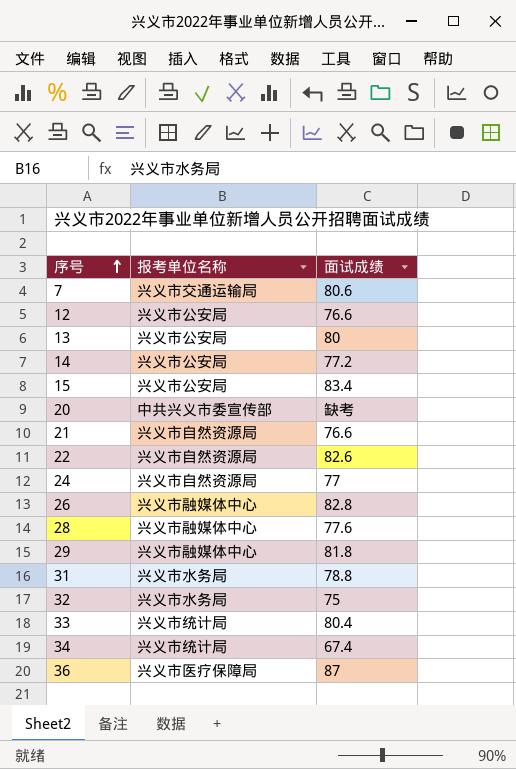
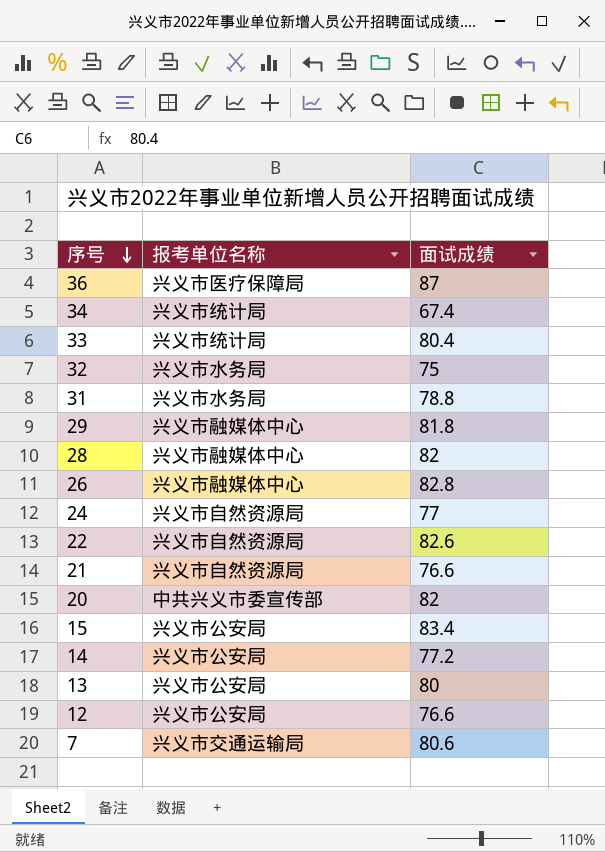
row order: 序号 ascending -> 序号 descending
28 | 面试成绩: 77.6 -> 82
20 | 面试成绩: 缺考 -> 82

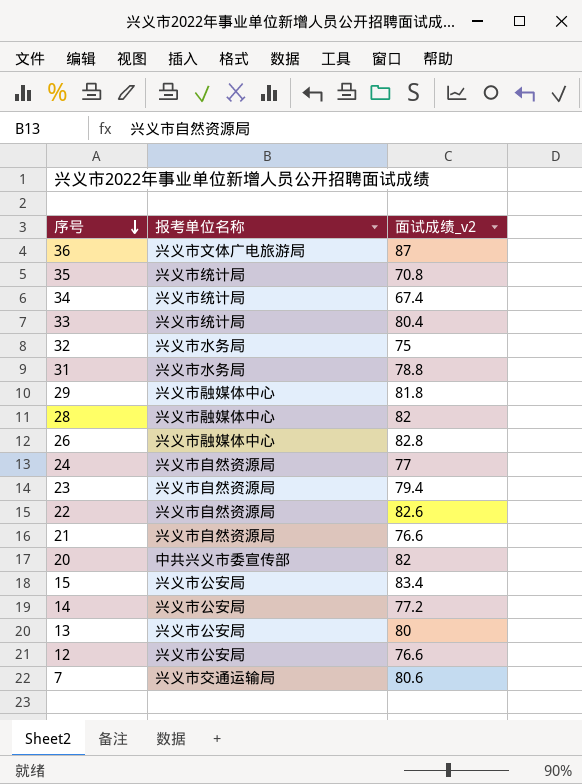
column name: 面试成绩 -> 面试成绩_v2
36 | 报考单位名称: 兴义市医疗保障局 -> 兴义市文体广电旅游局
row 35: none -> 兴义市统计局 | 70.8
row 23: none -> 兴义市自然资源局 | 79.4

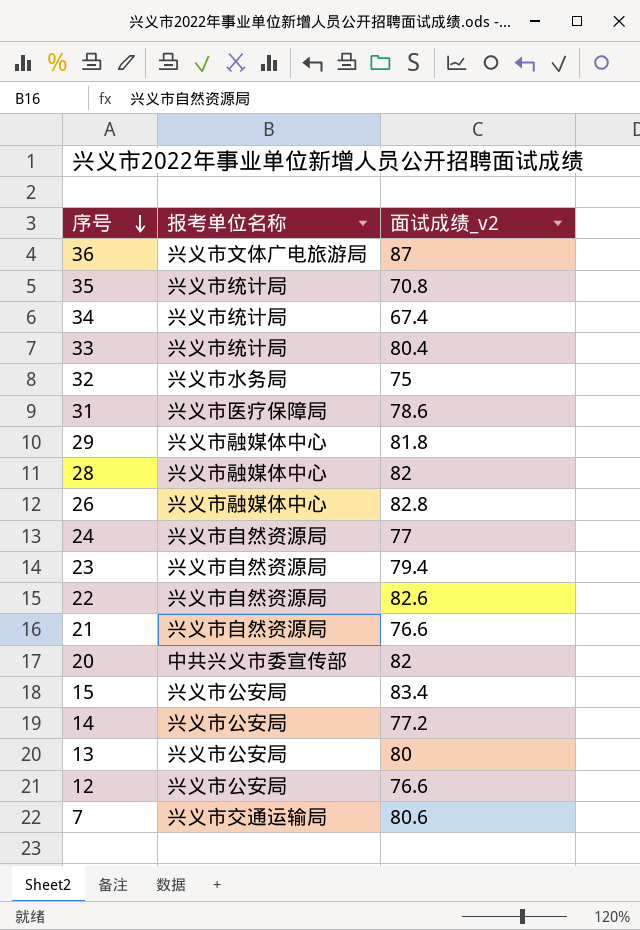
31 | 报考单位名称: 兴义市水务局 -> 兴义市医疗保障局
31 | 面试成绩_v2: 78.8 -> 78.6

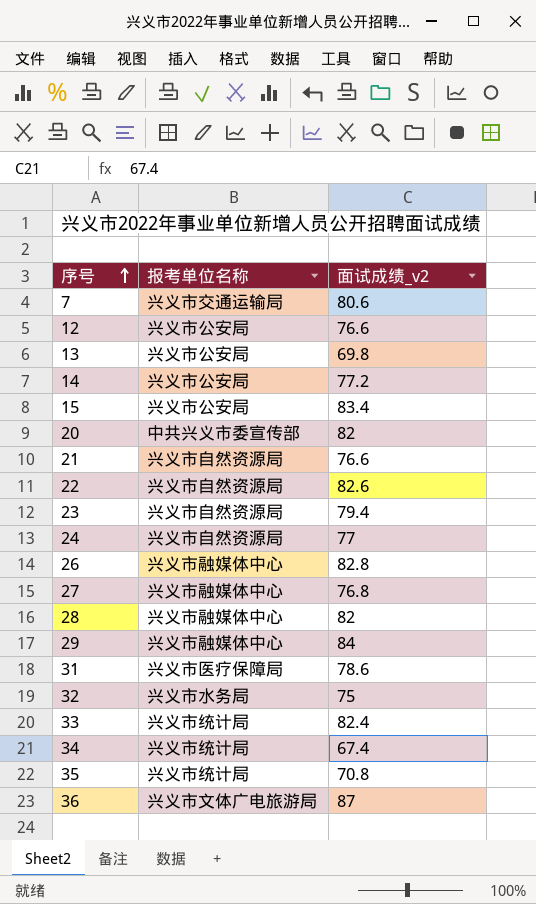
row order: 序号 descending -> 序号 ascending
13 | 面试成绩_v2: 80 -> 69.8
row 27: none -> 兴义市融媒体中心 | 76.8
29 | 面试成绩_v2: 81.8 -> 84
33 | 面试成绩_v2: 80.4 -> 82.4

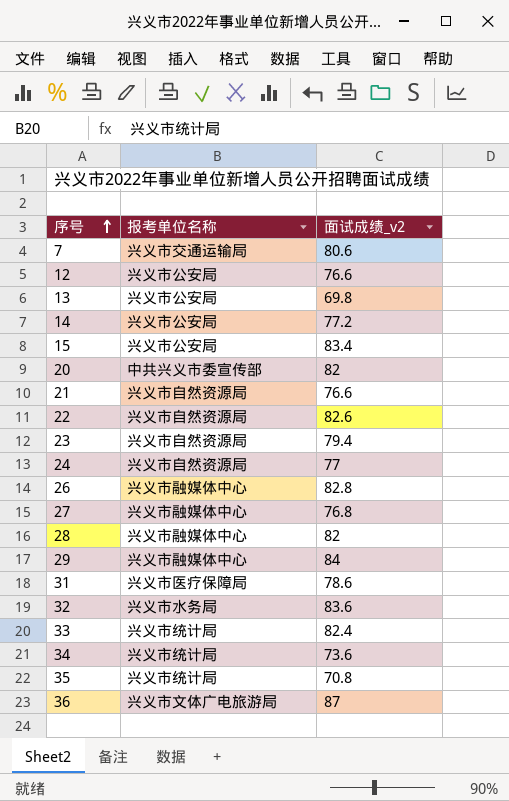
32 | 面试成绩_v2: 75 -> 83.6
34 | 面试成绩_v2: 67.4 -> 73.6

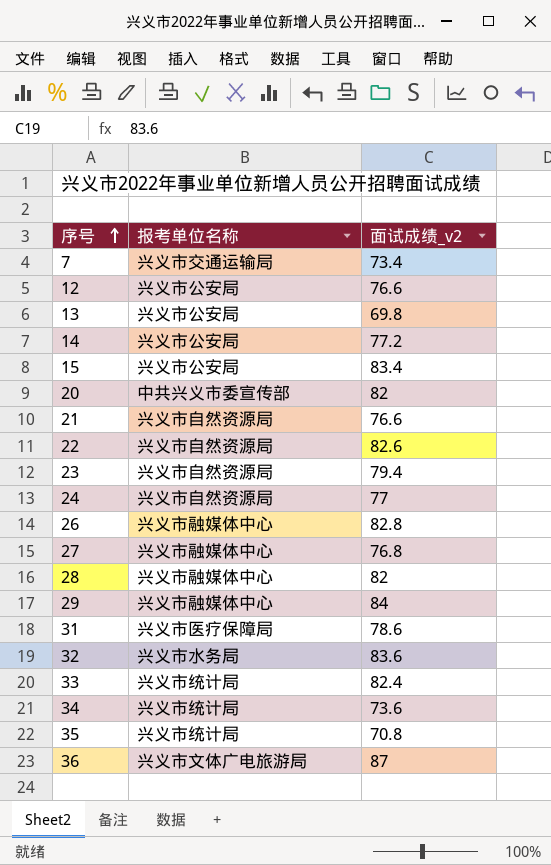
7 | 面试成绩_v2: 80.6 -> 73.4

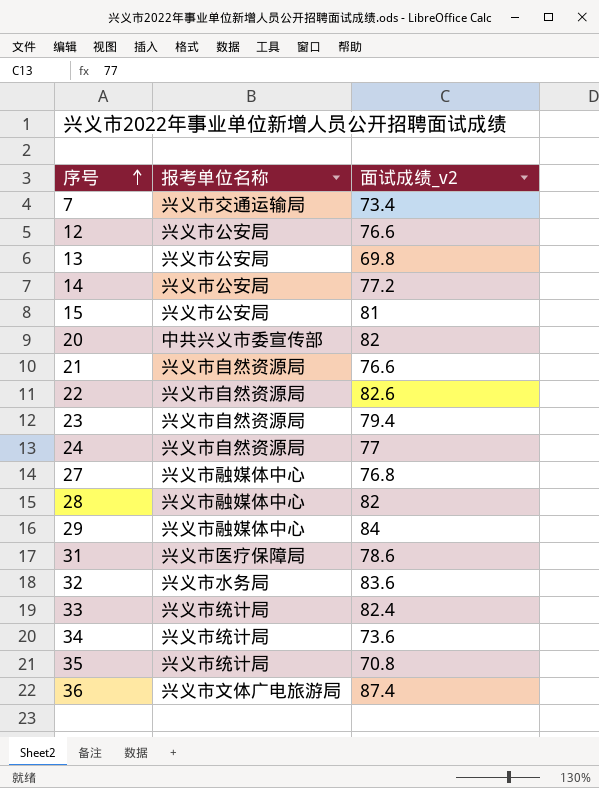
row 26: 兴义市融媒体中心 | 82.8 -> none
15 | 面试成绩_v2: 83.4 -> 81
36 | 面试成绩_v2: 87 -> 87.4

